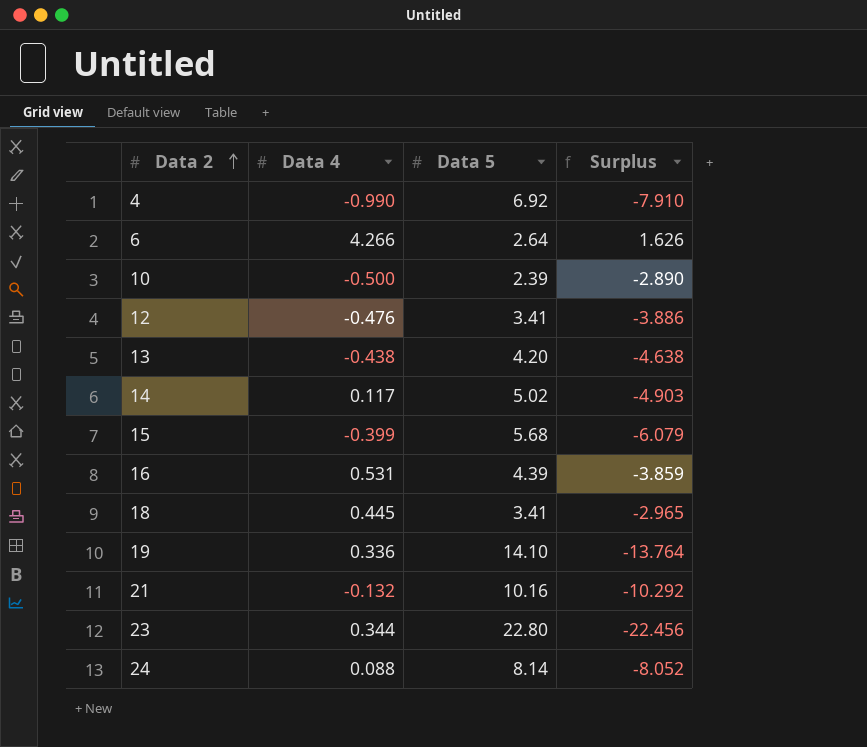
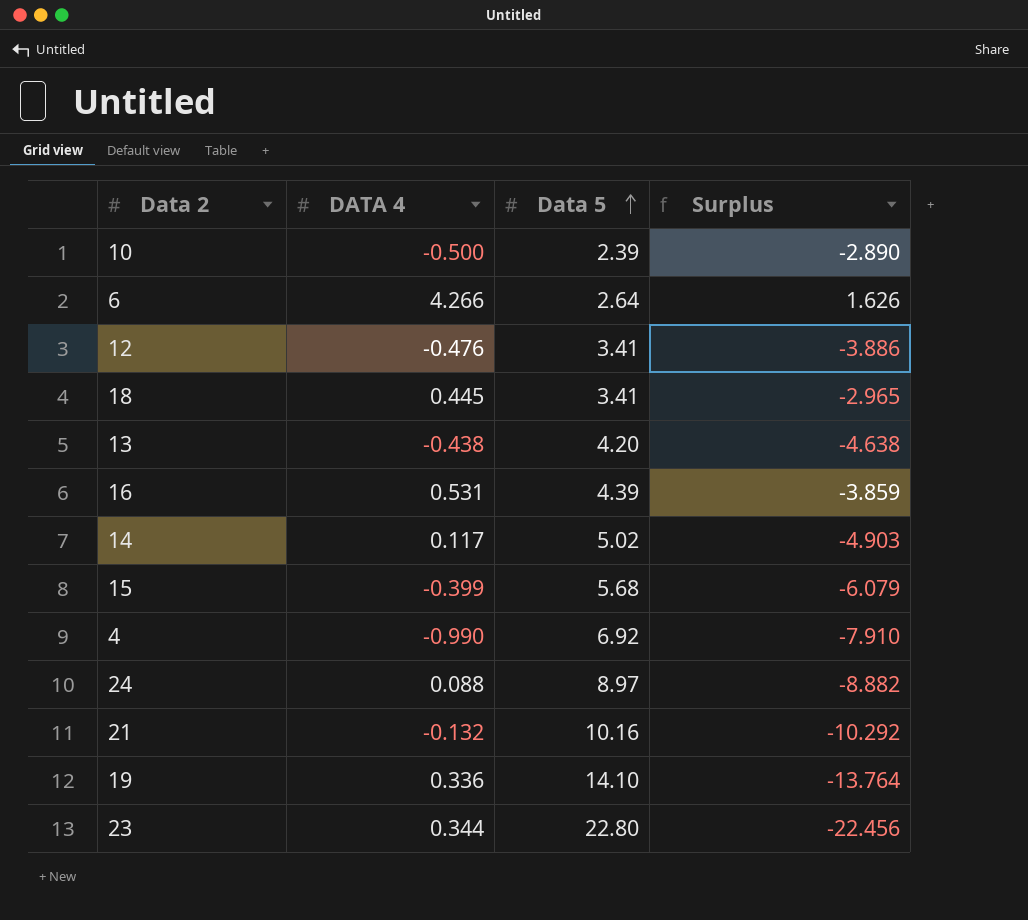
row order: Data 2 ascending -> Data 5 ascending
column name: Data 4 -> DATA 4
24 | Data 5: 8.14 -> 8.97
24 | Surplus: -8.052 -> -8.882

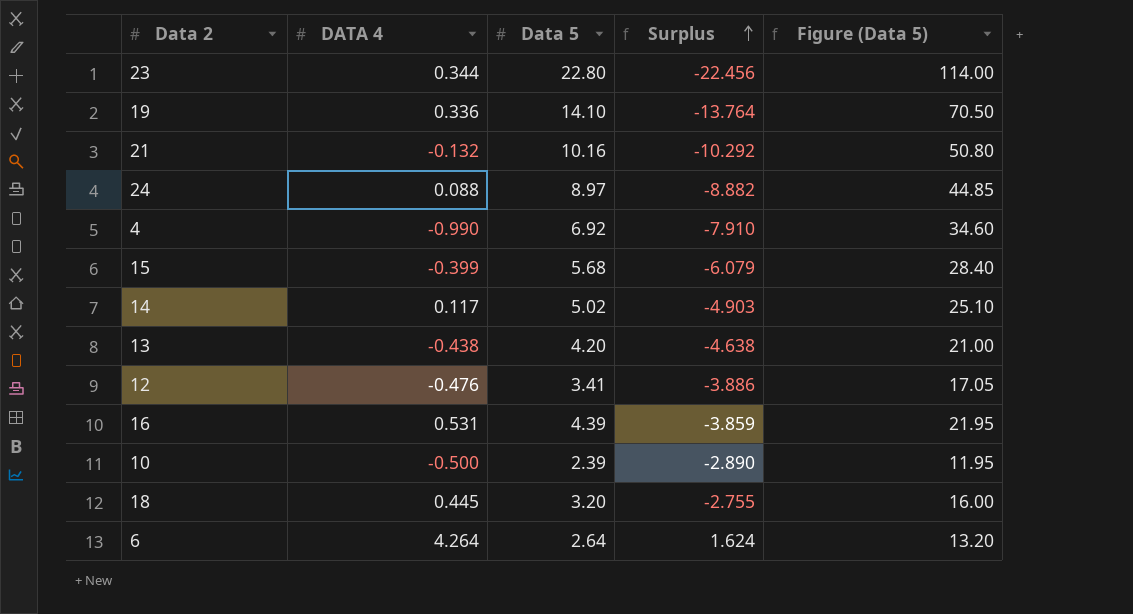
row order: Data 5 ascending -> Surplus ascending
column Figure (Data 5) | formula: none -> [Data 5] * 5
18 | Data 5: 3.41 -> 3.20
18 | Surplus: -2.965 -> -2.755
6 | DATA 4: 4.266 -> 4.264
6 | Surplus: 1.626 -> 1.624

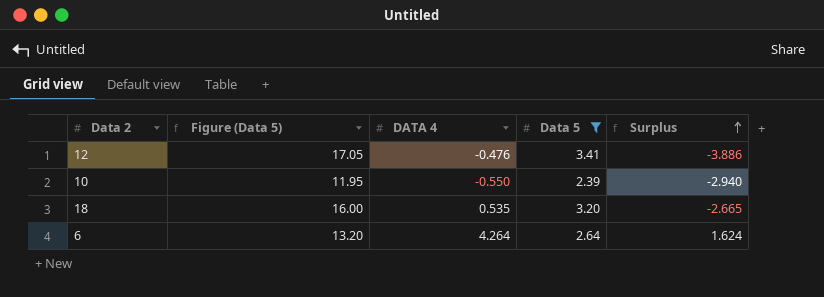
filter: none -> Data 5 <= 3.41
column Figure (Data 5) | position: 5 -> 2
10 | DATA 4: -0.500 -> -0.550
10 | Surplus: -2.890 -> -2.940
18 | DATA 4: 0.445 -> 0.535
18 | Surplus: -2.755 -> -2.665

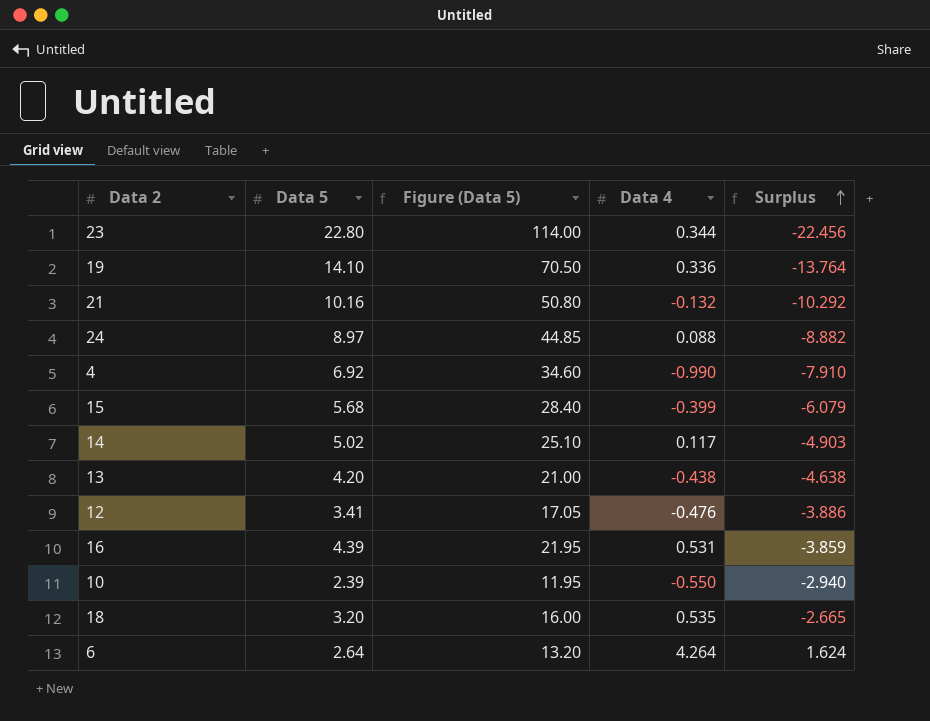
filter: Data 5 <= 3.41 -> none
column Data 5 | position: 4 -> 2
column name: DATA 4 -> Data 4

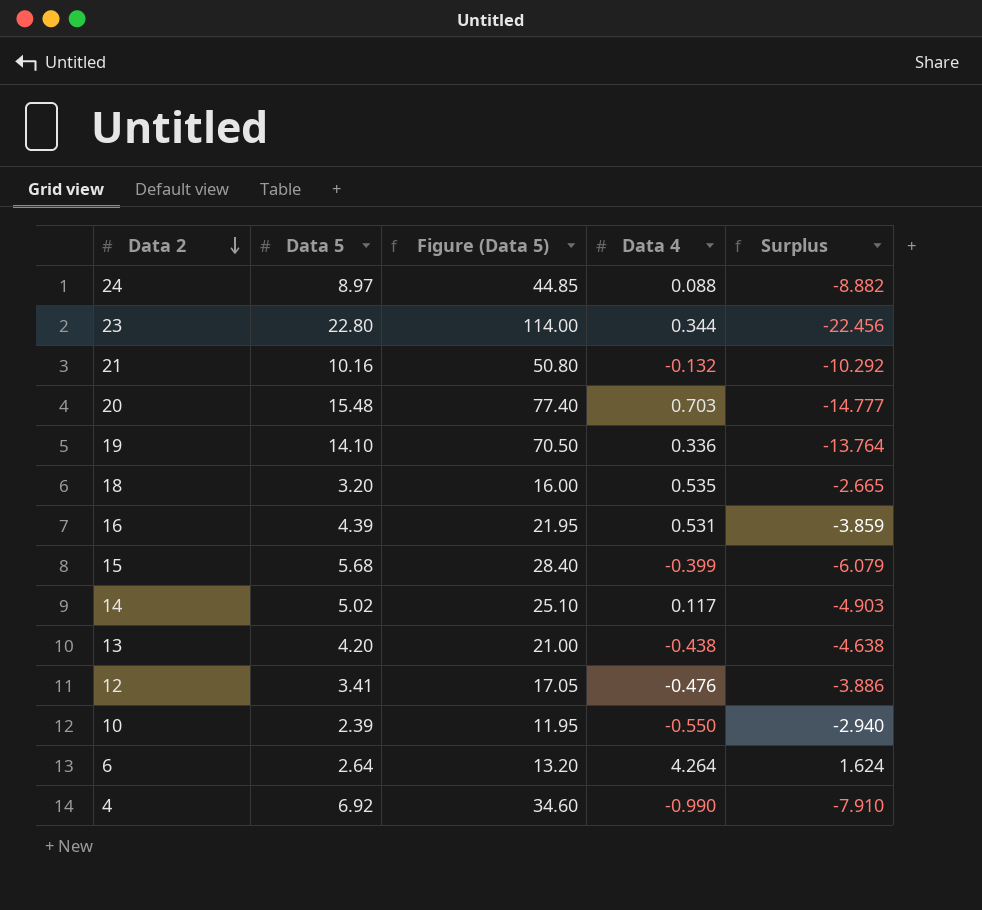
row order: Surplus ascending -> Data 2 descending
row 20: none -> 15.48 | 77.40 | 0.703 | -14.777

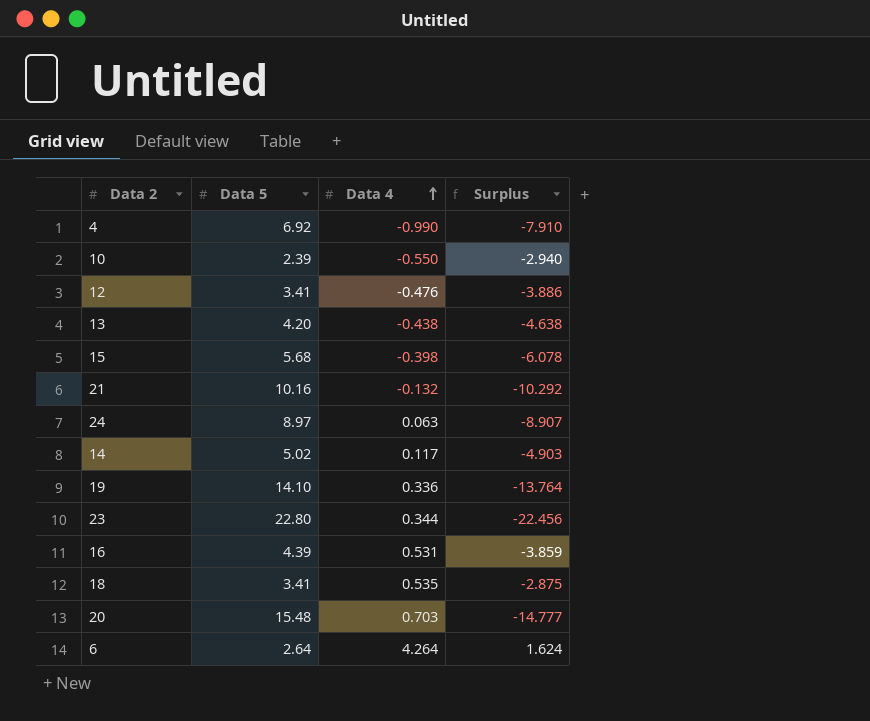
row order: Data 2 descending -> Data 4 ascending
column Figure (Data 5) | formula: [Data 5] * 5 -> none
15 | Data 4: -0.399 -> -0.398
15 | Surplus: -6.079 -> -6.078
24 | Data 4: 0.088 -> 0.063
24 | Surplus: -8.882 -> -8.907
18 | Data 5: 3.20 -> 3.41
18 | Surplus: -2.665 -> -2.875

